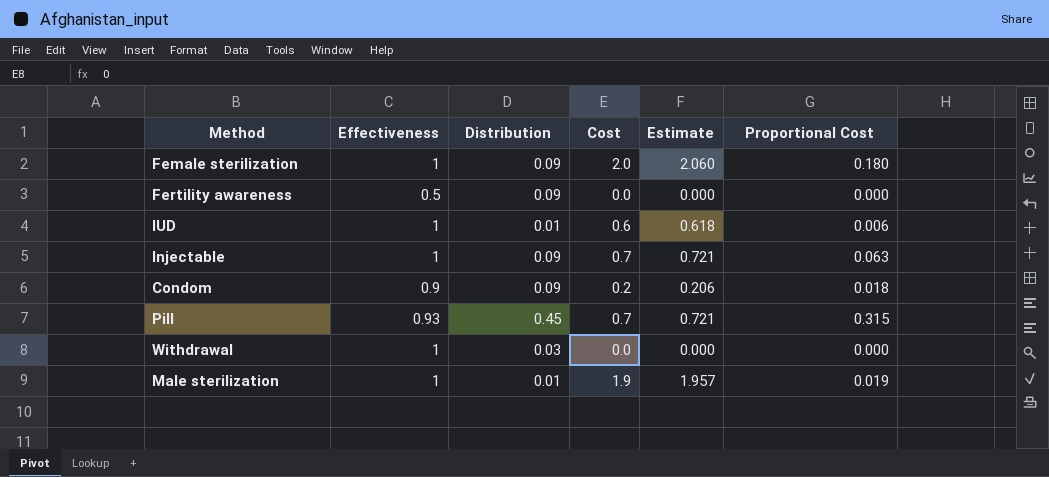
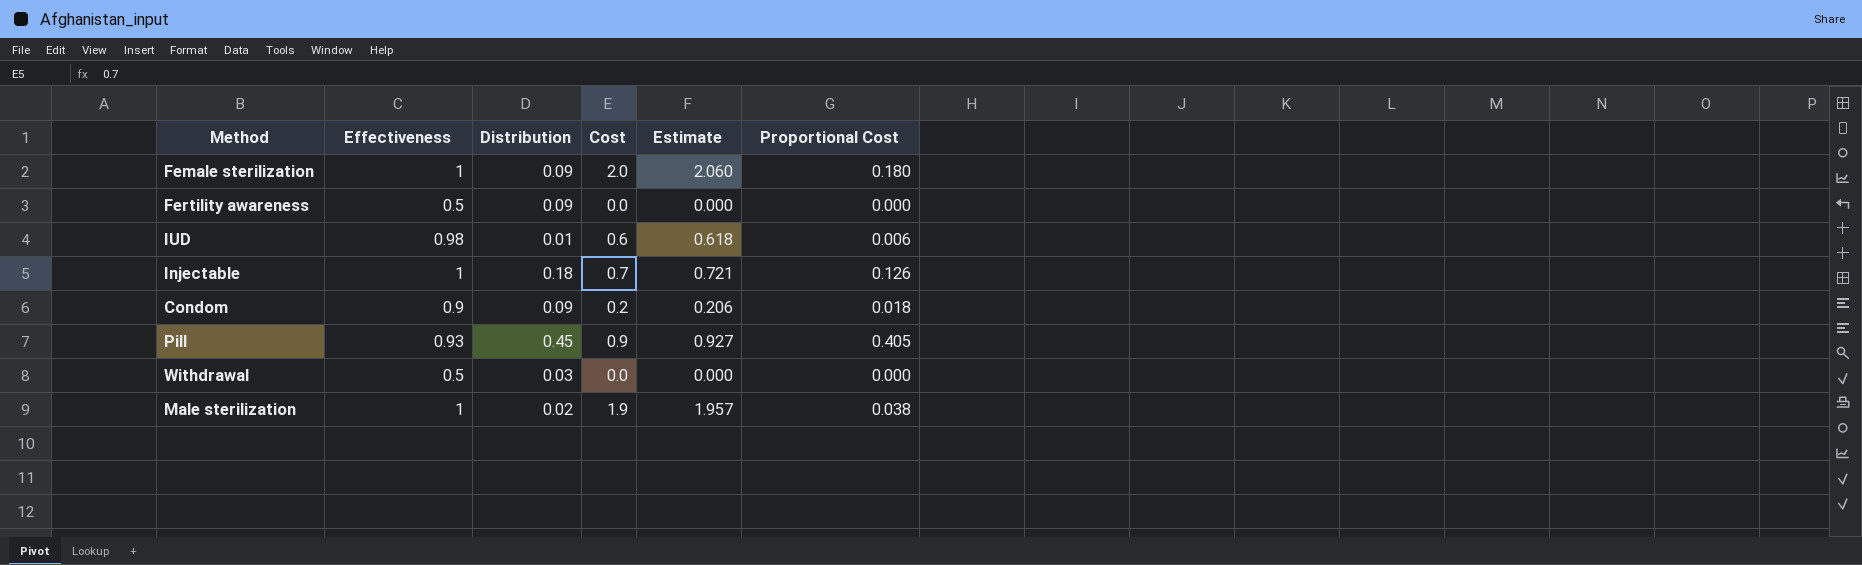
IUD | Effectiveness: 1 -> 0.98
Injectable | Distribution: 0.09 -> 0.18
Injectable | Proportional Cost: 0.063 -> 0.126
Pill | Cost: 0.7 -> 0.9
Pill | Estimate: 0.721 -> 0.927
Pill | Proportional Cost: 0.315 -> 0.405
Withdrawal | Effectiveness: 1 -> 0.5
Male sterilization | Distribution: 0.01 -> 0.02
Male sterilization | Proportional Cost: 0.019 -> 0.038

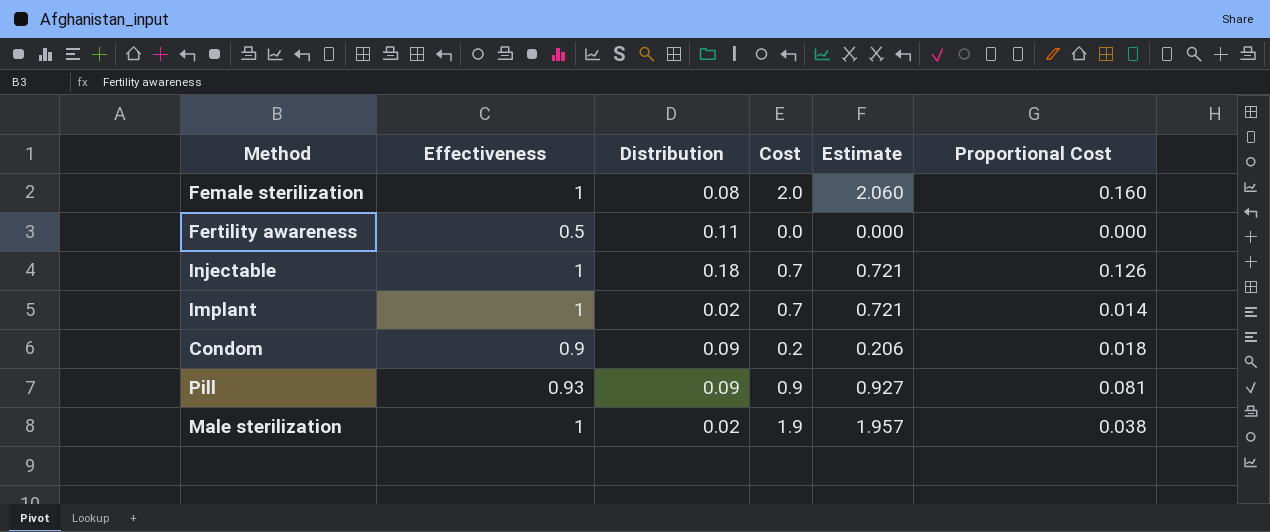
row IUD: 0.98 | 0.01 | 0.6 | 0.618 | 0.006 -> none
row Withdrawal: 0.5 | 0.03 | 0.0 | 0.000 | 0.000 -> none
Female sterilization | Distribution: 0.09 -> 0.08
Female sterilization | Proportional Cost: 0.180 -> 0.160
Fertility awareness | Distribution: 0.09 -> 0.11
row Implant: none -> 1 | 0.02 | 0.7 | 0.721 | 0.014
Pill | Distribution: 0.45 -> 0.09
Pill | Proportional Cost: 0.405 -> 0.081

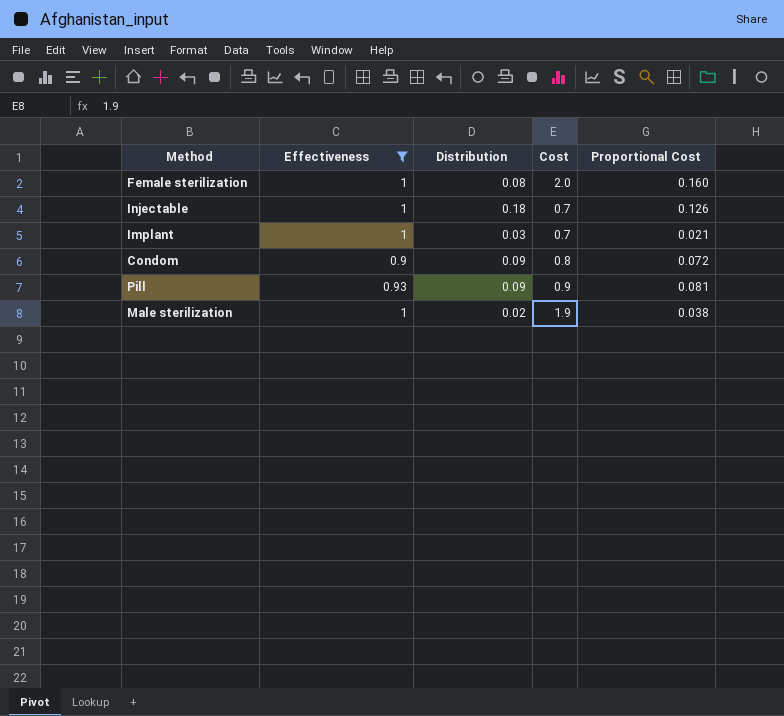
filter: none -> Effectiveness != 0.5
column Estimate | formula: [Cost] * 1.03 -> none
Implant | Distribution: 0.02 -> 0.03
Implant | Proportional Cost: 0.014 -> 0.021
Condom | Cost: 0.2 -> 0.8
Condom | Proportional Cost: 0.018 -> 0.072

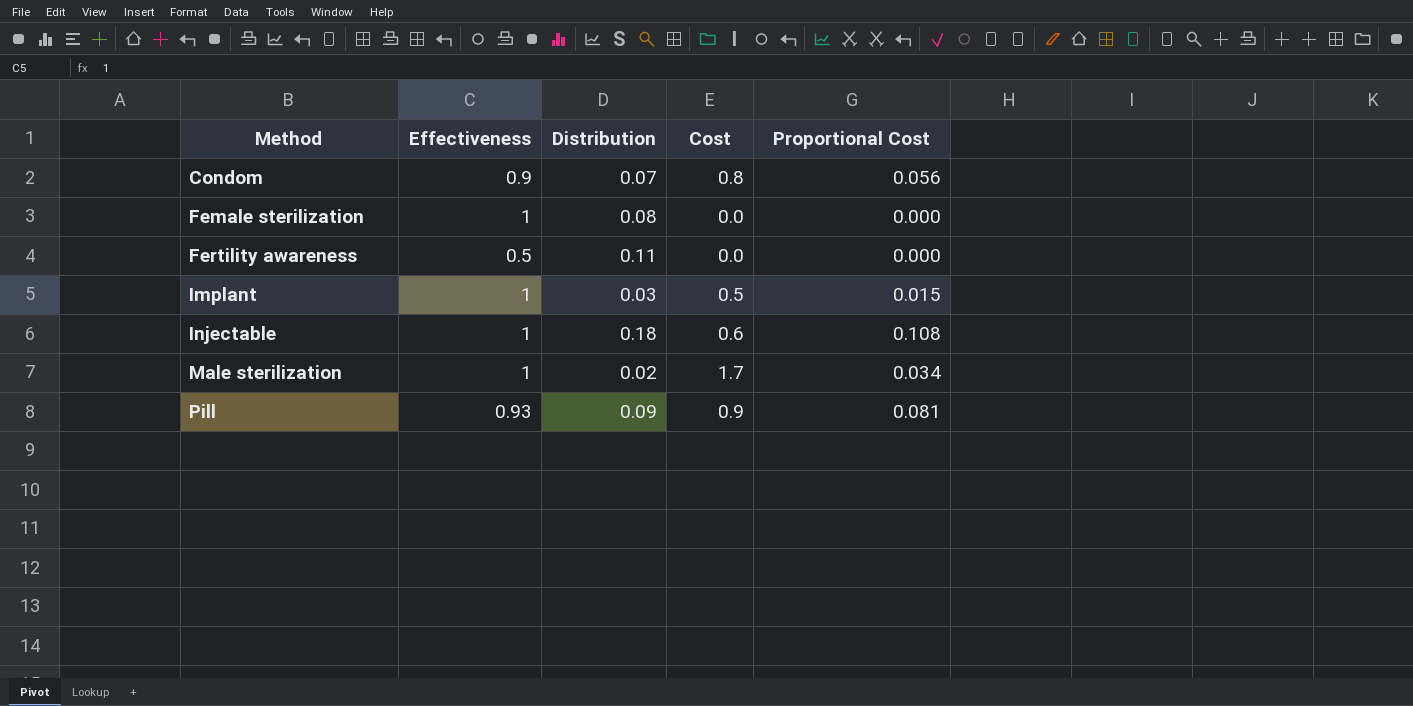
filter: Effectiveness != 0.5 -> none
row order: none -> Method ascending
Condom | Distribution: 0.09 -> 0.07
Condom | Proportional Cost: 0.072 -> 0.056
Female sterilization | Cost: 2.0 -> 0.0
Female sterilization | Proportional Cost: 0.160 -> 0.000
Implant | Cost: 0.7 -> 0.5
Implant | Proportional Cost: 0.021 -> 0.015
Injectable | Cost: 0.7 -> 0.6
Injectable | Proportional Cost: 0.126 -> 0.108
Male sterilization | Cost: 1.9 -> 1.7
Male sterilization | Proportional Cost: 0.038 -> 0.034

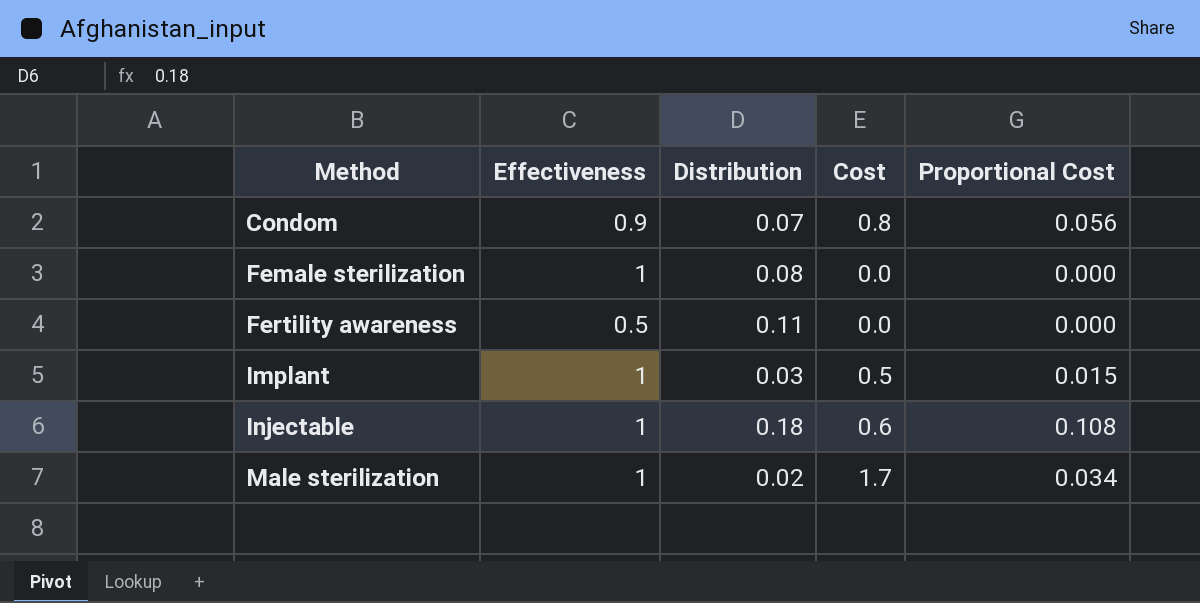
row Pill: 0.93 | 0.09 | 0.9 | 0.081 -> none

